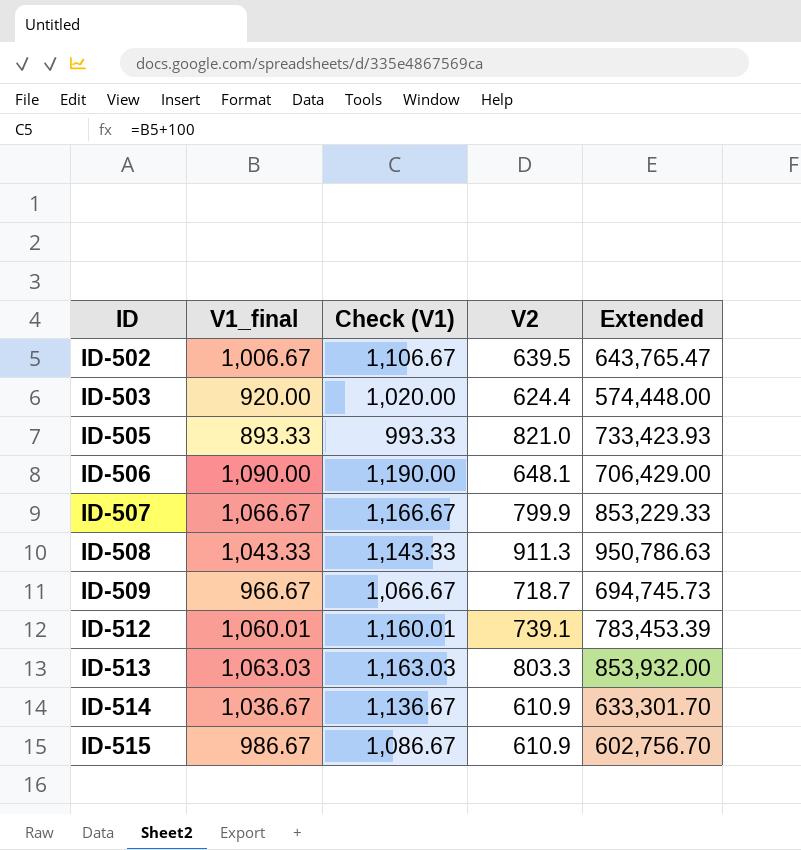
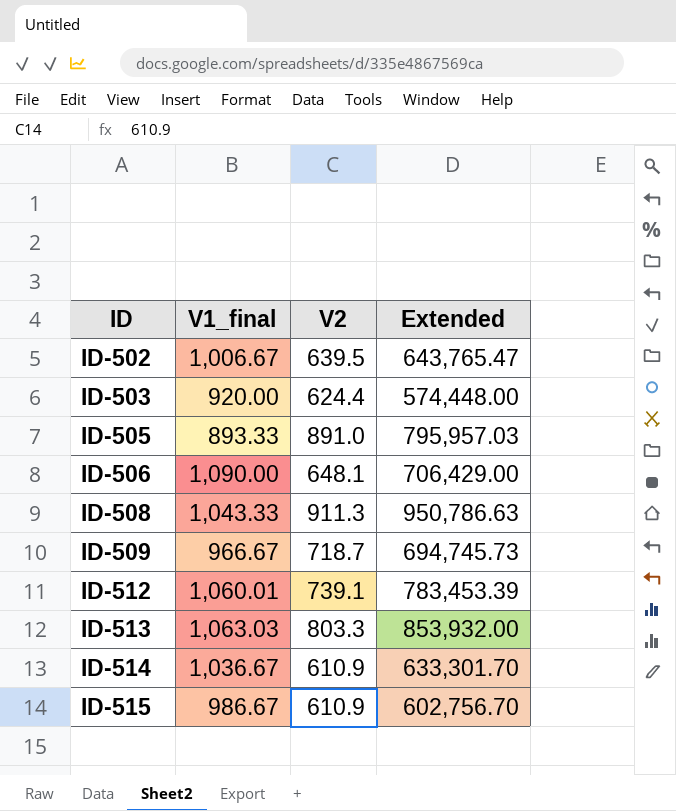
column Check (V1) | formula: [V1_final] + 100 -> none
row ID-507: 1,066.67 | 1,166.67 | 799.9 | 853,229.33 -> none
ID-505 | V2: 821.0 -> 891.0
ID-505 | Extended: 733,423.93 -> 795,957.03

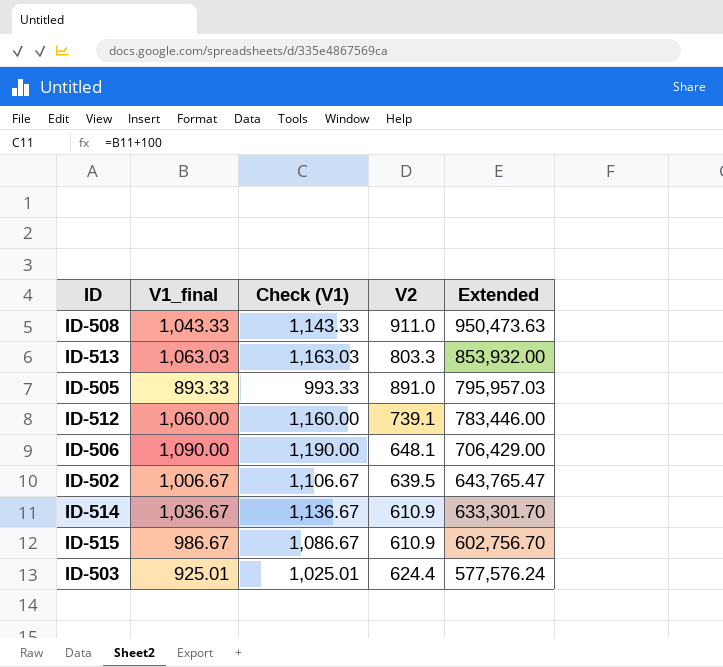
row order: ID ascending -> Extended descending
column Check (V1) | formula: none -> [V1_final] + 100
row ID-509: 966.67 | 718.7 | 694,745.73 -> none
ID-508 | V2: 911.3 -> 911.0
ID-508 | Extended: 950,786.63 -> 950,473.63
ID-512 | V1_final: 1,060.01 -> 1,060.00
ID-512 | Extended: 783,453.39 -> 783,446.00
ID-503 | V1_final: 920.00 -> 925.01
ID-503 | Extended: 574,448.00 -> 577,576.24

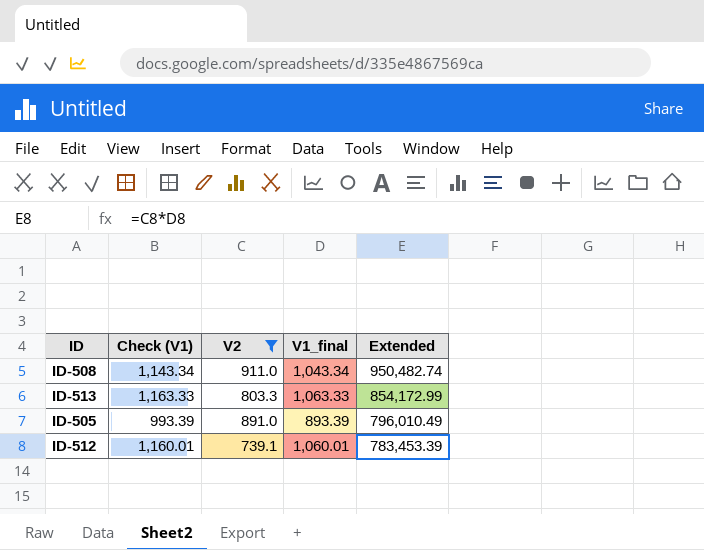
filter: none -> V2 >= 739.1
column V1_final | position: 2 -> 4
ID-508 | Check (V1): 1,143.33 -> 1,143.34
ID-508 | V1_final: 1,043.33 -> 1,043.34
ID-508 | Extended: 950,473.63 -> 950,482.74
ID-513 | Check (V1): 1,163.03 -> 1,163.33
ID-513 | V1_final: 1,063.03 -> 1,063.33
ID-513 | Extended: 853,932.00 -> 854,172.99
ID-505 | Check (V1): 993.33 -> 993.39
ID-505 | V1_final: 893.33 -> 893.39
ID-505 | Extended: 795,957.03 -> 796,010.49
ID-512 | Check (V1): 1,160.00 -> 1,160.01
ID-512 | V1_final: 1,060.00 -> 1,060.01
ID-512 | Extended: 783,446.00 -> 783,453.39

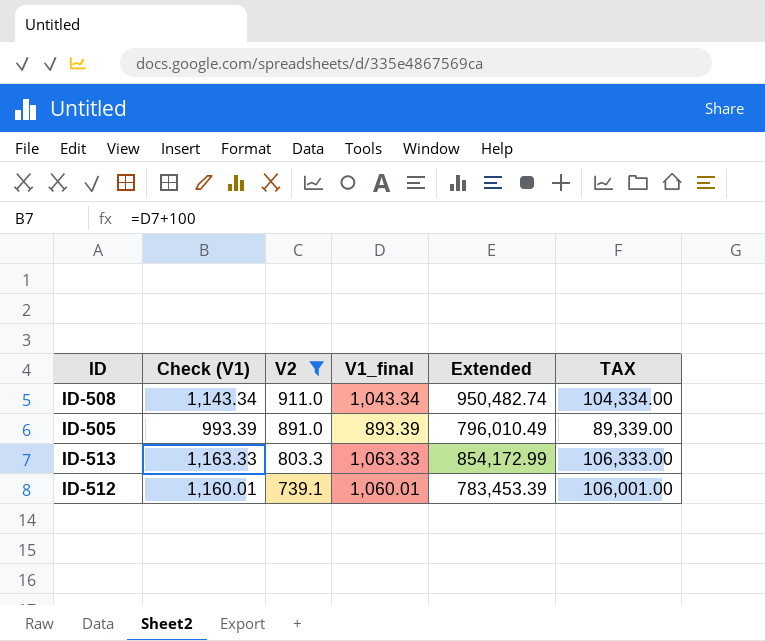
row order: Extended descending -> V2 descending
column TAX | formula: none -> [V1_final] * 100

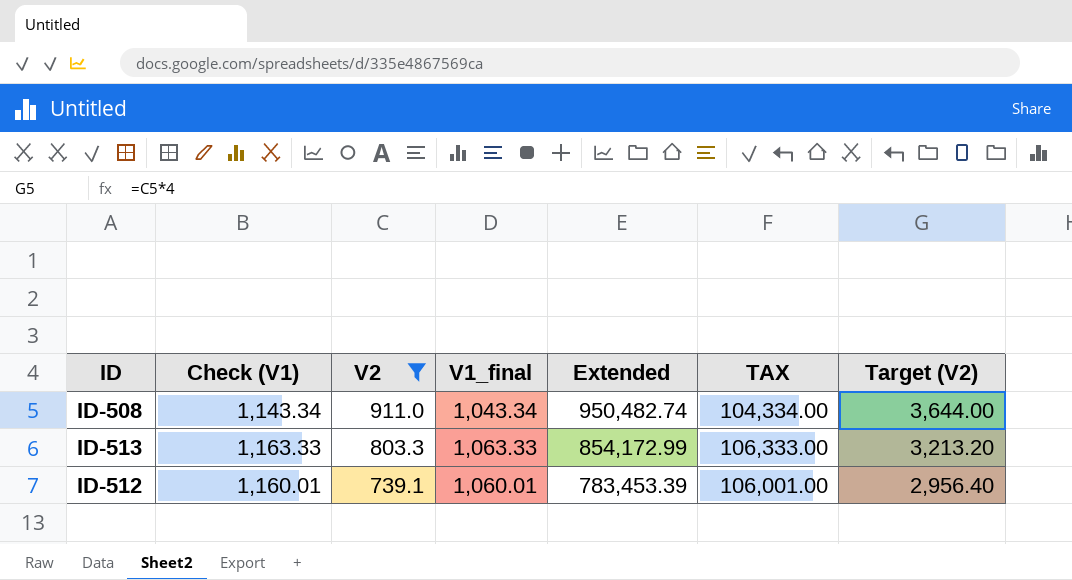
column Target (V2) | formula: none -> [V2] * 4
row ID-505: 993.39 | 891.0 | 893.39 | 796,010.49 | 89,339.00 -> none

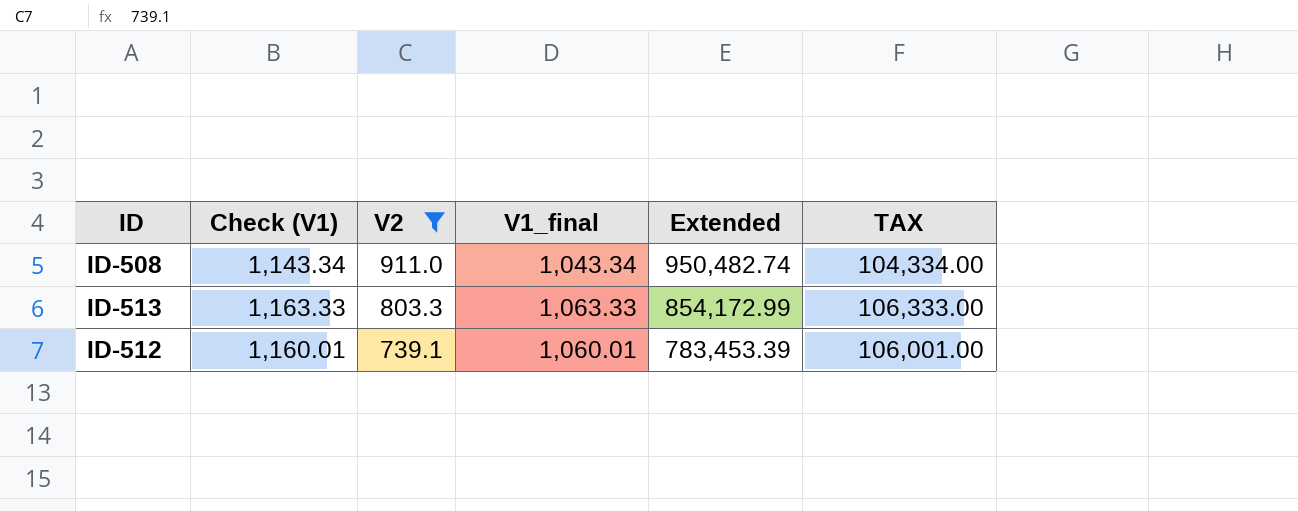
column Target (V2) | formula: [V2] * 4 -> none

